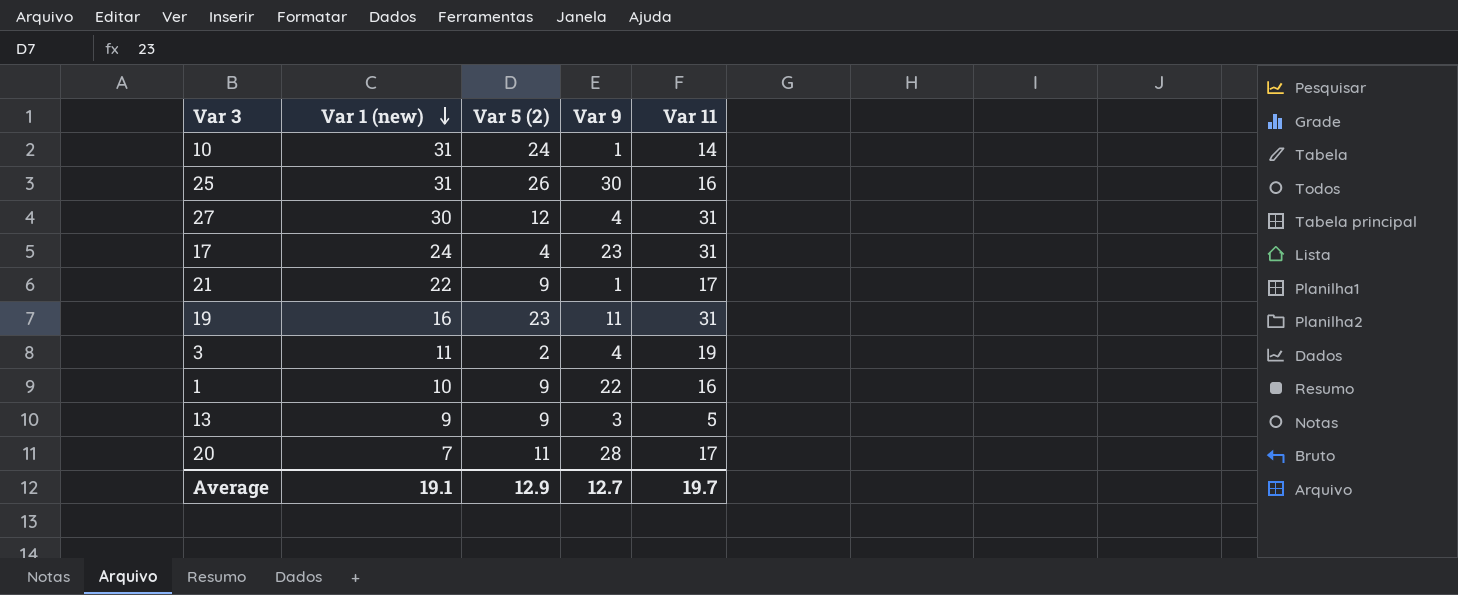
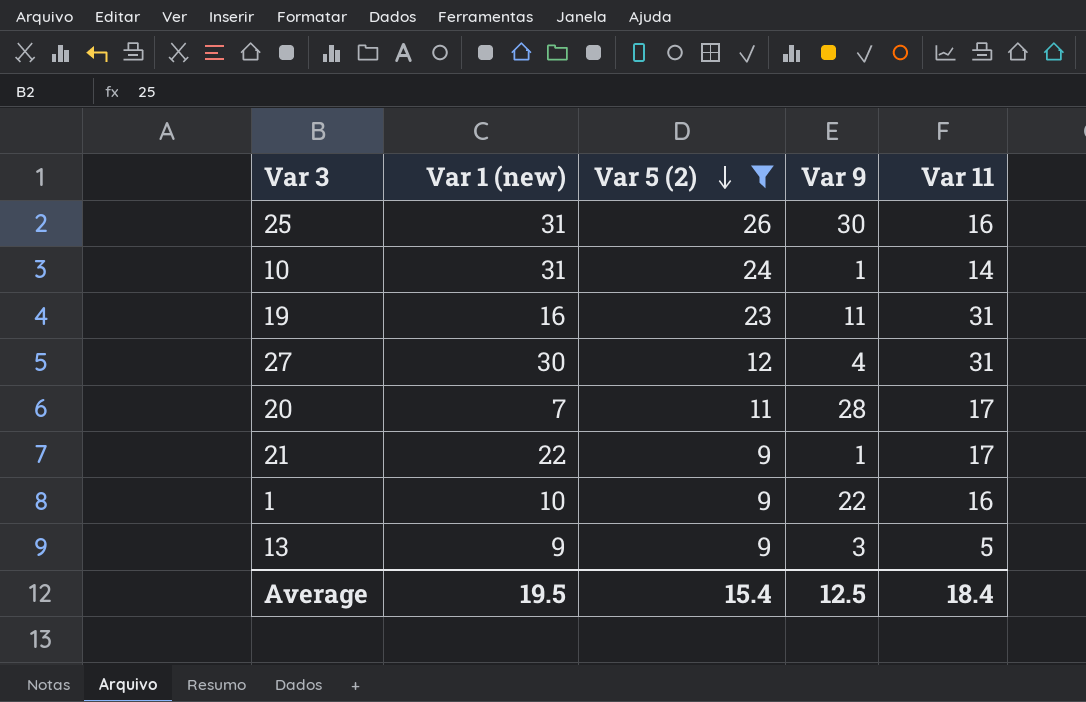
filter: none -> Var 5 (2) >= 9
row order: Var 1 (new) descending -> Var 5 (2) descending
Average | Var 1 (new): 19.1 -> 19.5
Average | Var 5 (2): 12.9 -> 15.4
Average | Var 9: 12.7 -> 12.5
Average | Var 11: 19.7 -> 18.4

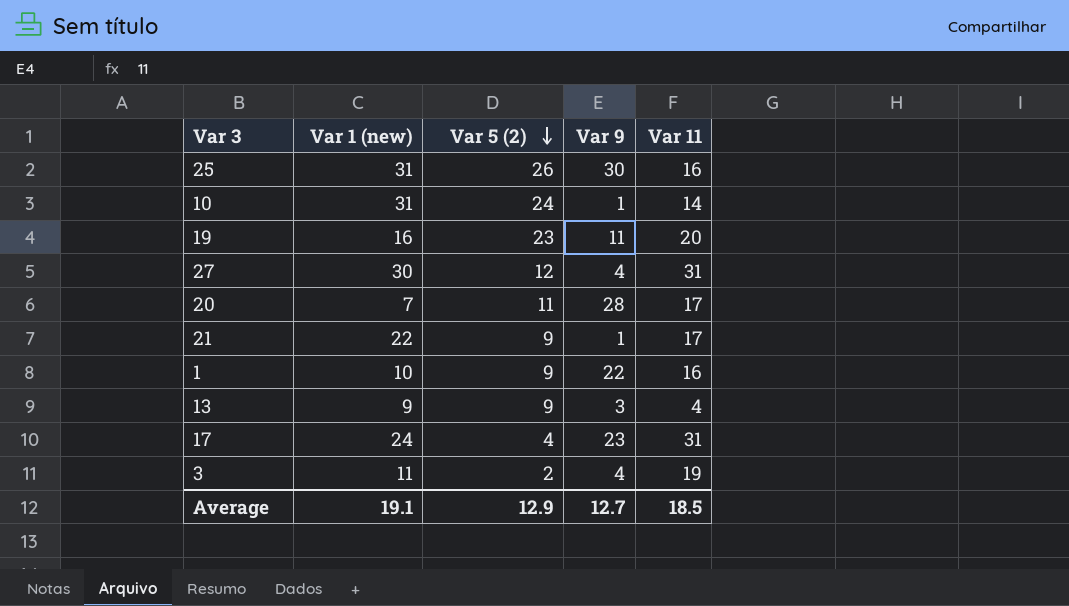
filter: Var 5 (2) >= 9 -> none
19 | Var 11: 31 -> 20
13 | Var 11: 5 -> 4
Average | Var 1 (new): 19.5 -> 19.1
Average | Var 5 (2): 15.4 -> 12.9
Average | Var 9: 12.5 -> 12.7
Average | Var 11: 18.4 -> 18.5

